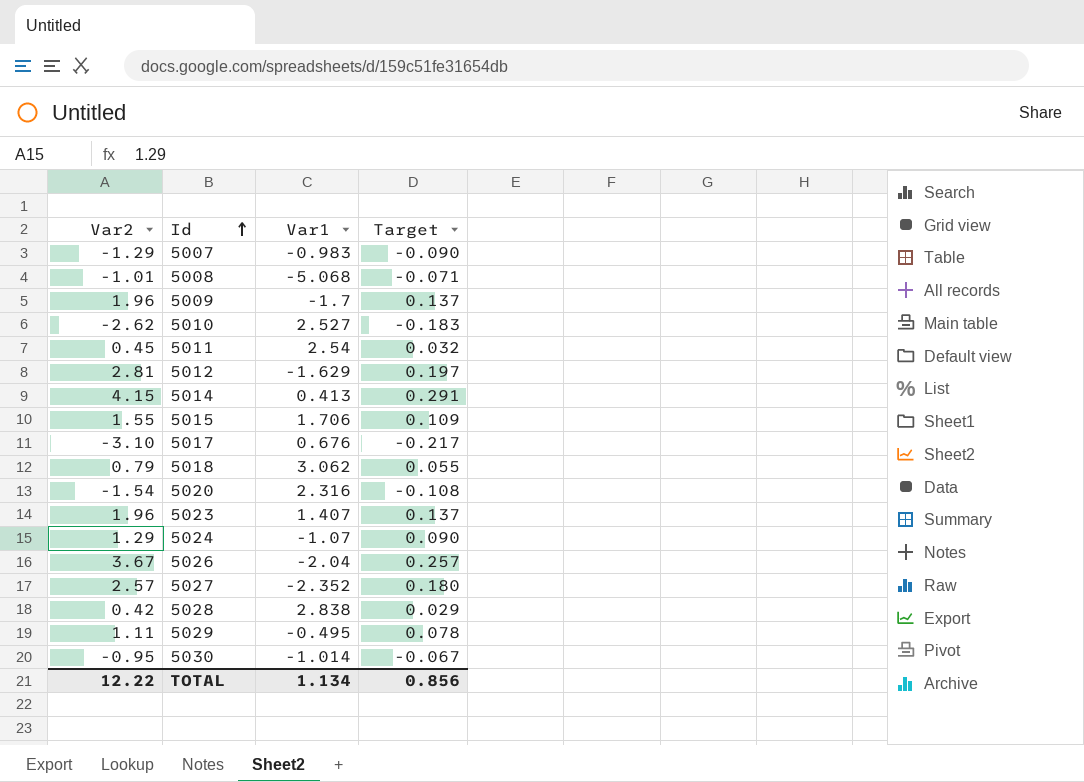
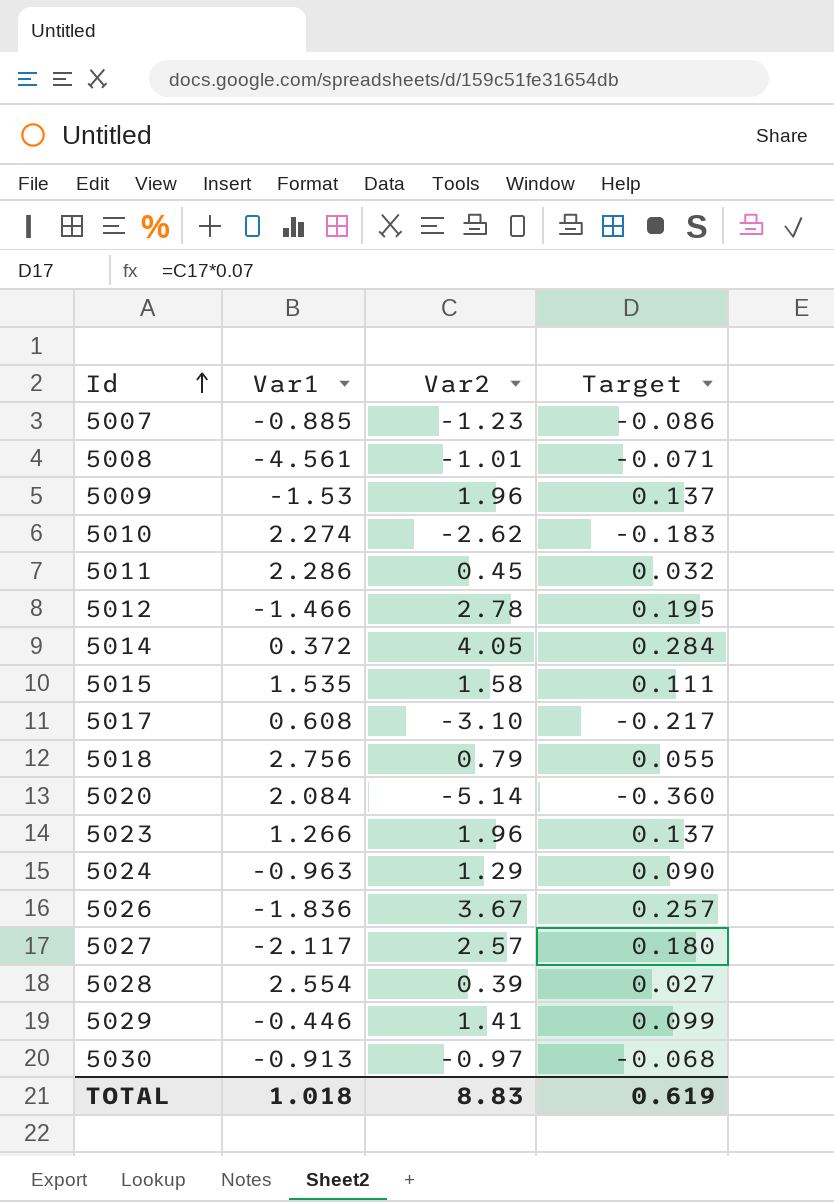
column Var2 | position: 1 -> 3
5007 | Var1: -0.983 -> -0.885
5007 | Var2: -1.29 -> -1.23
5007 | Target: -0.090 -> -0.086
5008 | Var1: -5.068 -> -4.561
5009 | Var1: -1.7 -> -1.53
5010 | Var1: 2.527 -> 2.274
5011 | Var1: 2.54 -> 2.286
5012 | Var1: -1.629 -> -1.466
5012 | Var2: 2.81 -> 2.78
5012 | Target: 0.197 -> 0.195
5014 | Var1: 0.413 -> 0.372
5014 | Var2: 4.15 -> 4.05
5014 | Target: 0.291 -> 0.284
5015 | Var1: 1.706 -> 1.535
5015 | Var2: 1.55 -> 1.58
5015 | Target: 0.109 -> 0.111
5017 | Var1: 0.676 -> 0.608
5018 | Var1: 3.062 -> 2.756
5020 | Var1: 2.316 -> 2.084
5020 | Var2: -1.54 -> -5.14
5020 | Target: -0.108 -> -0.360
5023 | Var1: 1.407 -> 1.266
5024 | Var1: -1.07 -> -0.963
5026 | Var1: -2.04 -> -1.836
5027 | Var1: -2.352 -> -2.117
5028 | Var1: 2.838 -> 2.554
5028 | Var2: 0.42 -> 0.39
5028 | Target: 0.029 -> 0.027
5029 | Var1: -0.495 -> -0.446
5029 | Var2: 1.11 -> 1.41
5029 | Target: 0.078 -> 0.099
5030 | Var1: -1.014 -> -0.913
5030 | Var2: -0.95 -> -0.97
5030 | Target: -0.067 -> -0.068
TOTAL | Var1: 1.134 -> 1.018
TOTAL | Var2: 12.22 -> 8.83
TOTAL | Target: 0.856 -> 0.619

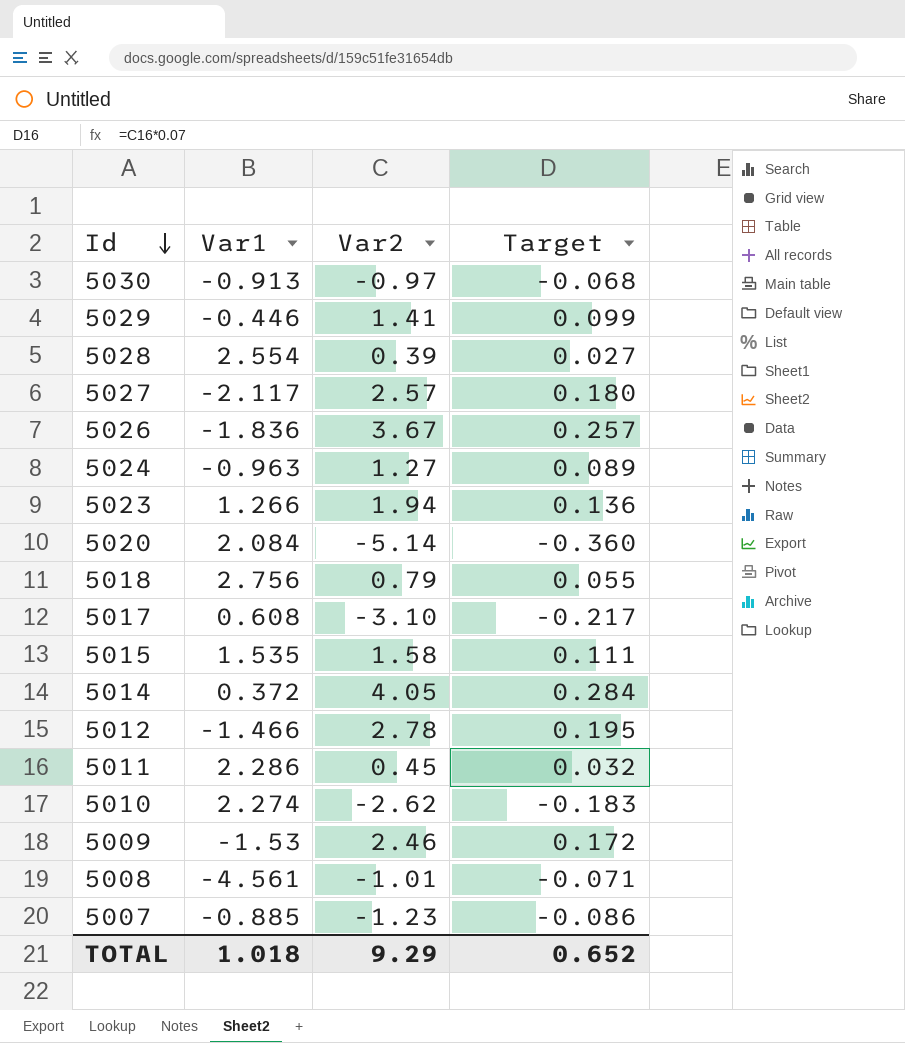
row order: Id ascending -> Id descending
5024 | Var2: 1.29 -> 1.27
5024 | Target: 0.090 -> 0.089
5023 | Var2: 1.96 -> 1.94
5023 | Target: 0.137 -> 0.136
5009 | Var2: 1.96 -> 2.46
5009 | Target: 0.137 -> 0.172
TOTAL | Var2: 8.83 -> 9.29
TOTAL | Target: 0.619 -> 0.652

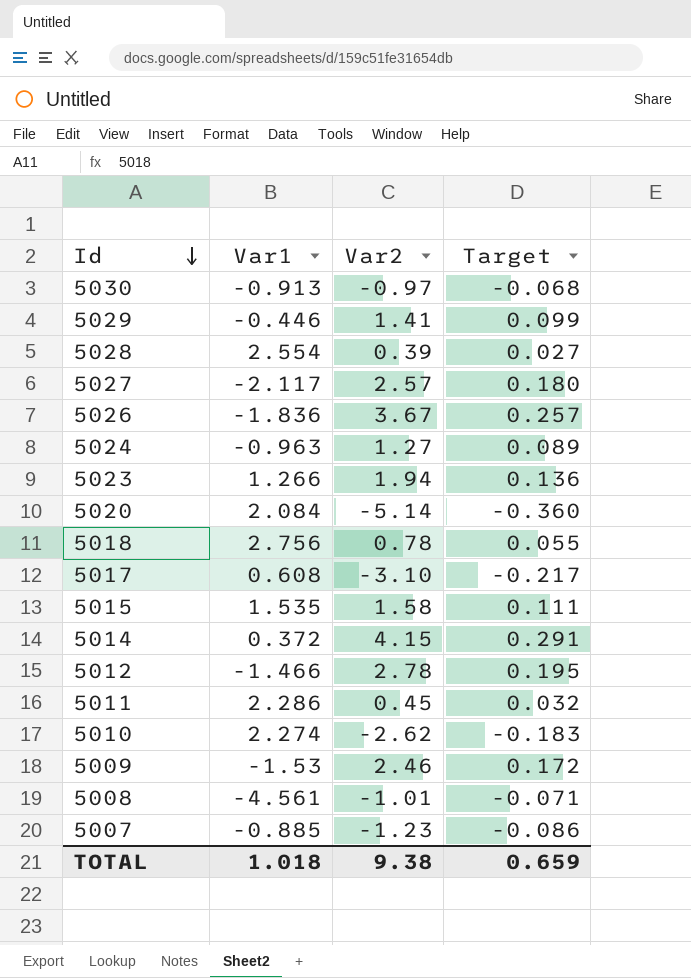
5018 | Var2: 0.79 -> 0.78
5014 | Var2: 4.05 -> 4.15
5014 | Target: 0.284 -> 0.291
TOTAL | Var2: 9.29 -> 9.38
TOTAL | Target: 0.652 -> 0.659

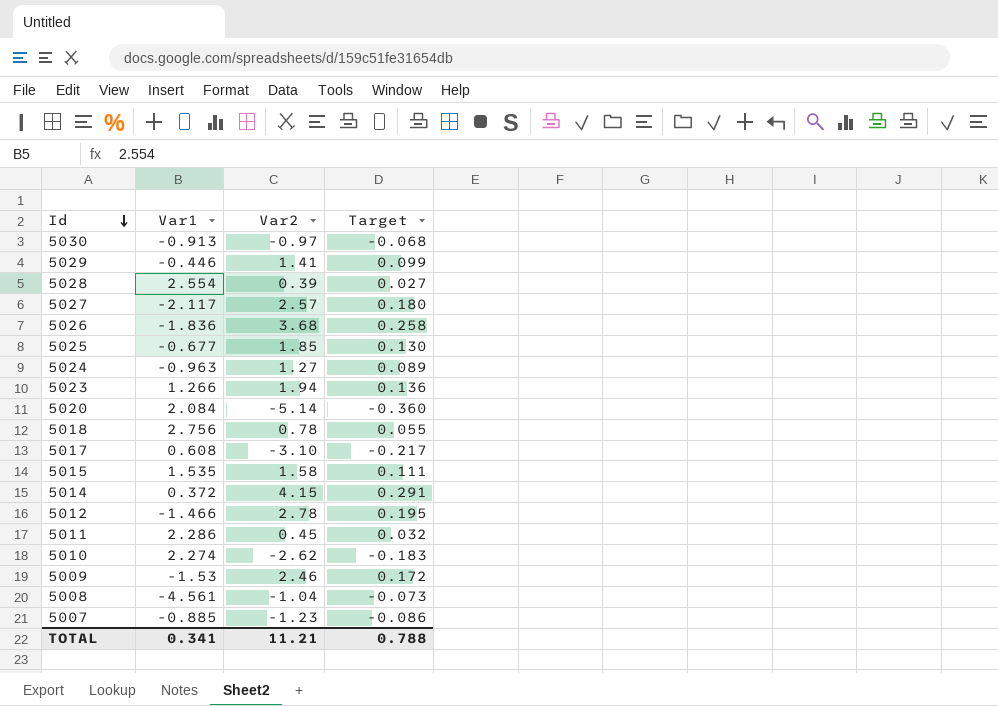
5026 | Var2: 3.67 -> 3.68
5026 | Target: 0.257 -> 0.258
row 5025: none -> -0.677 | 1.85 | 0.130
5008 | Var2: -1.01 -> -1.04
5008 | Target: -0.071 -> -0.073
TOTAL | Var1: 1.018 -> 0.341
TOTAL | Var2: 9.38 -> 11.21
TOTAL | Target: 0.659 -> 0.788

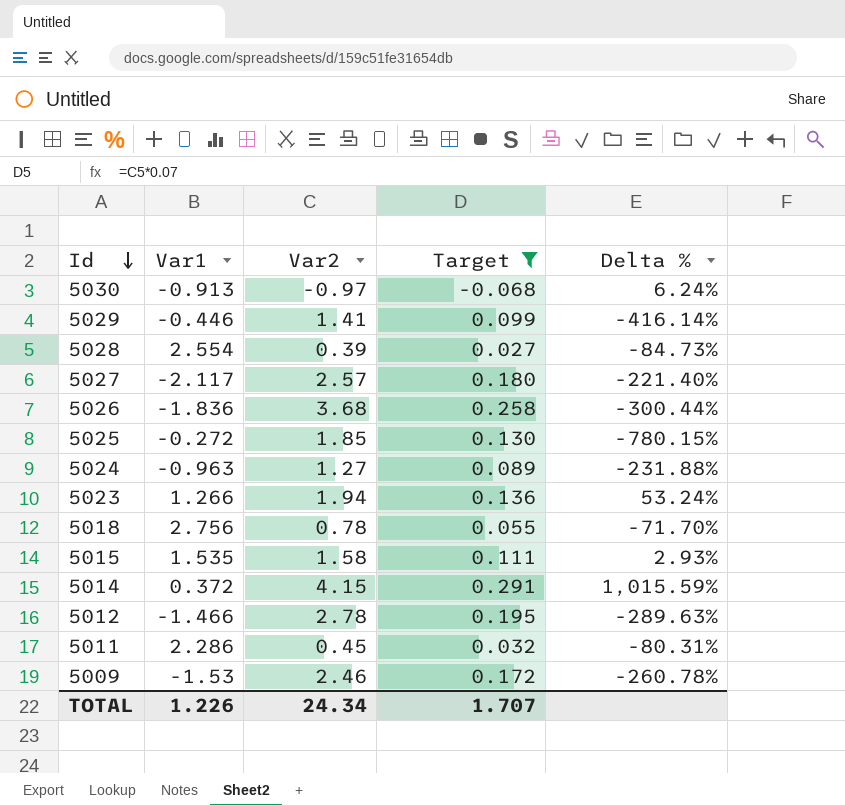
filter: none -> Target >= -0.068
column Delta % | formula: none -> ([Var2] - [Var1]) / [Var1]
5025 | Var1: -0.677 -> -0.272
TOTAL | Var1: 0.341 -> 1.226
TOTAL | Var2: 11.21 -> 24.34
TOTAL | Target: 0.788 -> 1.707

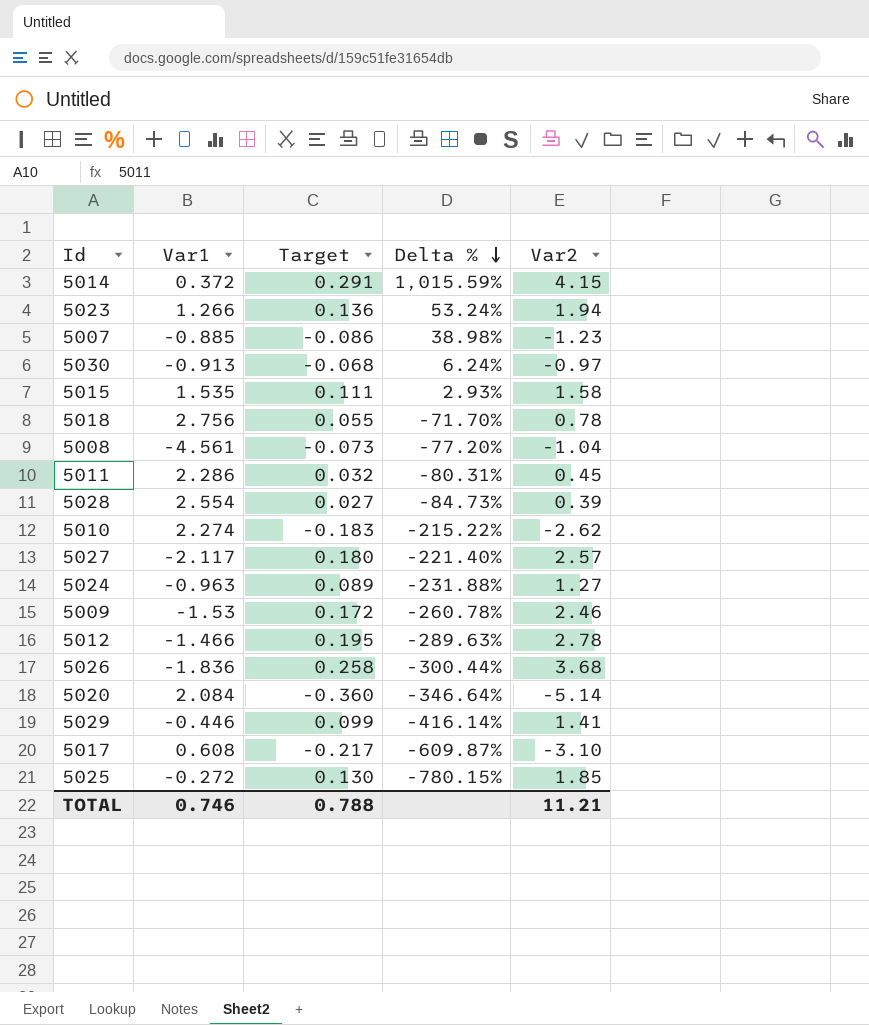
filter: Target >= -0.068 -> none
row order: Id descending -> Delta % descending
column Var2 | position: 3 -> 5
TOTAL | Var1: 1.226 -> 0.746
TOTAL | Target: 1.707 -> 0.788
TOTAL | Var2: 24.34 -> 11.21

